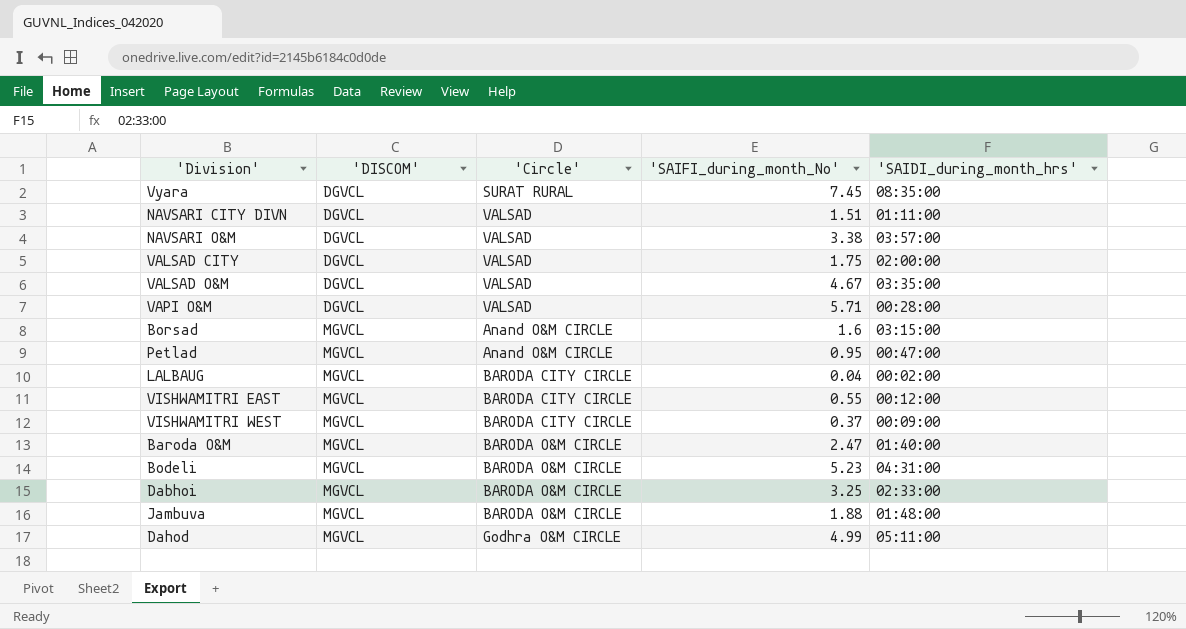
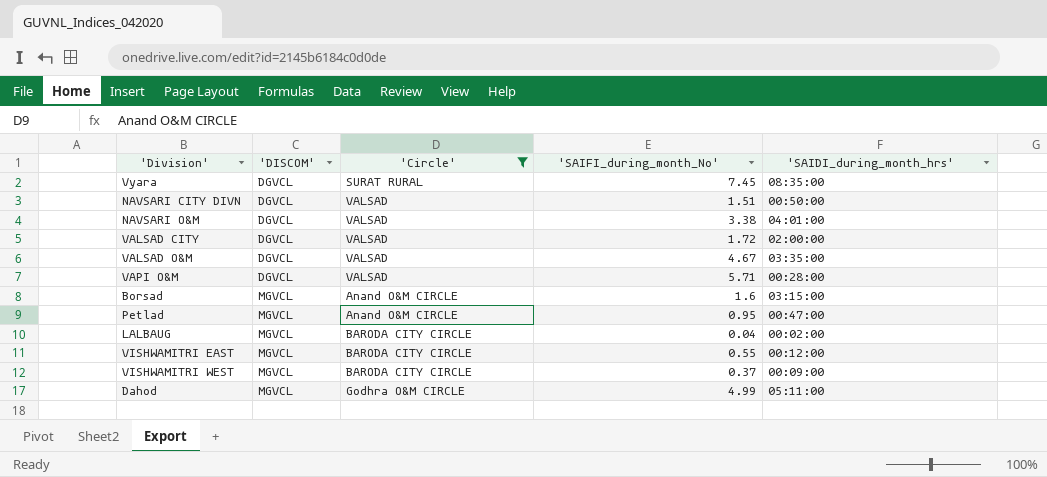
filter: none -> 'Circle' != BARODA O&M CIRCLE
NAVSARI CITY DIVN | 'SAIDI_during_month_hrs': 01:11:00 -> 00:50:00
NAVSARI O&M | 'SAIDI_during_month_hrs': 03:57:00 -> 04:01:00
VALSAD CITY | 'SAIFI_during_month_No': 1.75 -> 1.72

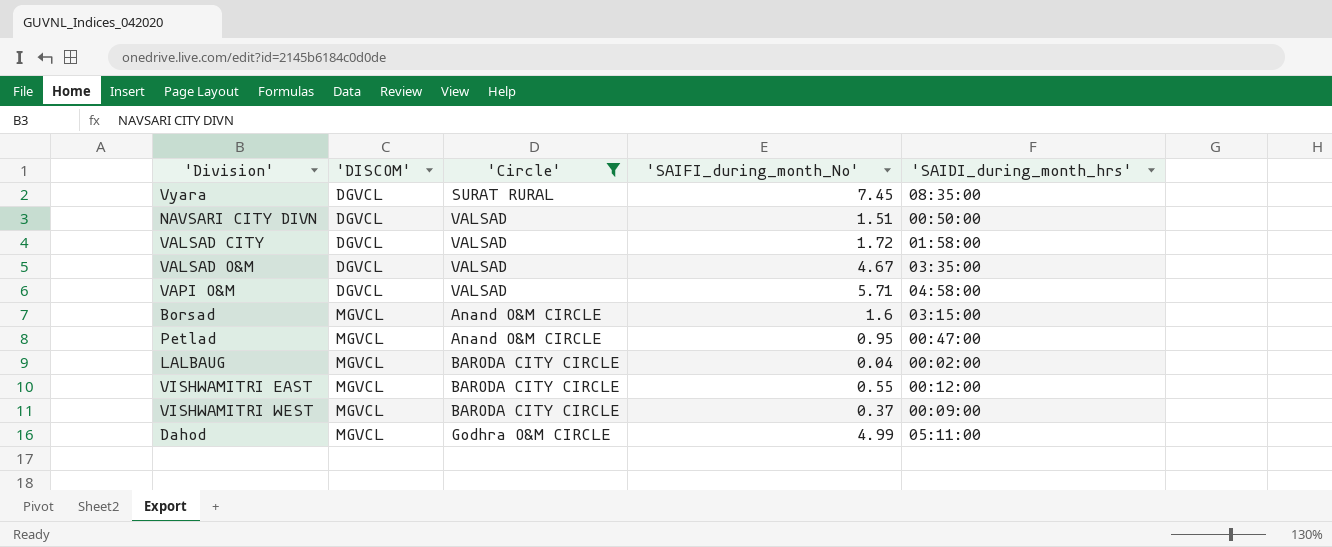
row NAVSARI O&M: DGVCL | VALSAD | 3.38 | 04:01:00 -> none
VALSAD CITY | 'SAIDI_during_month_hrs': 02:00:00 -> 01:58:00
VAPI O&M | 'SAIDI_during_month_hrs': 00:28:00 -> 04:58:00

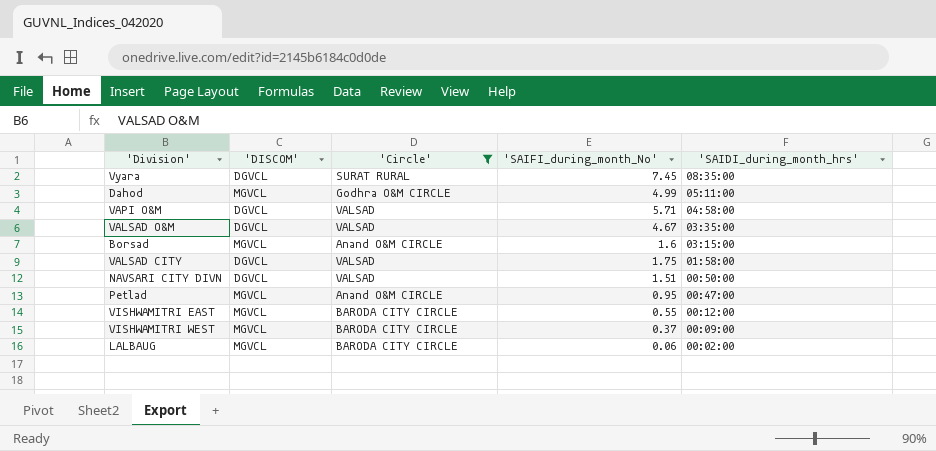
row order: 'DISCOM' ascending -> 'SAIDI_during_month_hrs' descending
VALSAD CITY | 'SAIFI_during_month_No': 1.72 -> 1.75
LALBAUG | 'SAIFI_during_month_No': 0.04 -> 0.06

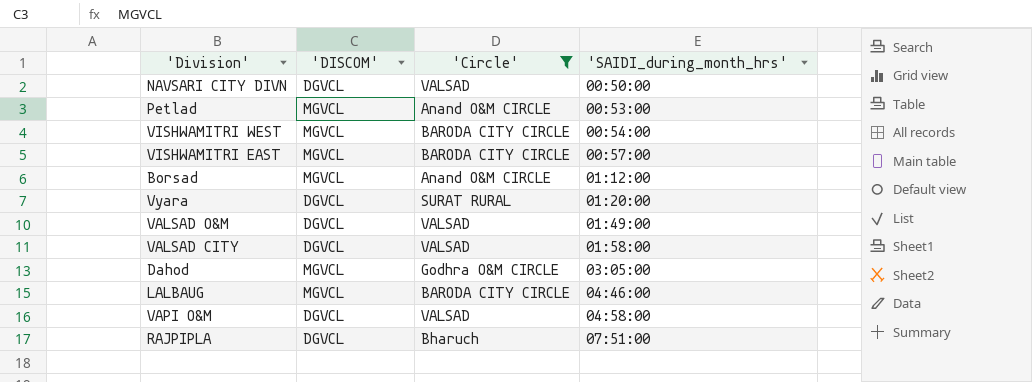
row order: 'SAIDI_during_month_hrs' descending -> 'SAIDI_during_month_hrs' ascending
column 'SAIFI_during_month_No' | position: 4 -> none
Petlad | 'SAIDI_during_month_hrs': 00:47:00 -> 00:53:00
VISHWAMITRI WEST | 'SAIDI_during_month_hrs': 00:09:00 -> 00:54:00
VISHWAMITRI EAST | 'SAIDI_during_month_hrs': 00:12:00 -> 00:57:00
Borsad | 'SAIDI_during_month_hrs': 03:15:00 -> 01:12:00
Vyara | 'SAIDI_during_month_hrs': 08:35:00 -> 01:20:00
VALSAD O&M | 'SAIDI_during_month_hrs': 03:35:00 -> 01:49:00
Dahod | 'SAIDI_during_month_hrs': 05:11:00 -> 03:05:00
LALBAUG | 'SAIDI_during_month_hrs': 00:02:00 -> 04:46:00
row RAJPIPLA: none -> DGVCL | Bharuch | 07:51:00

